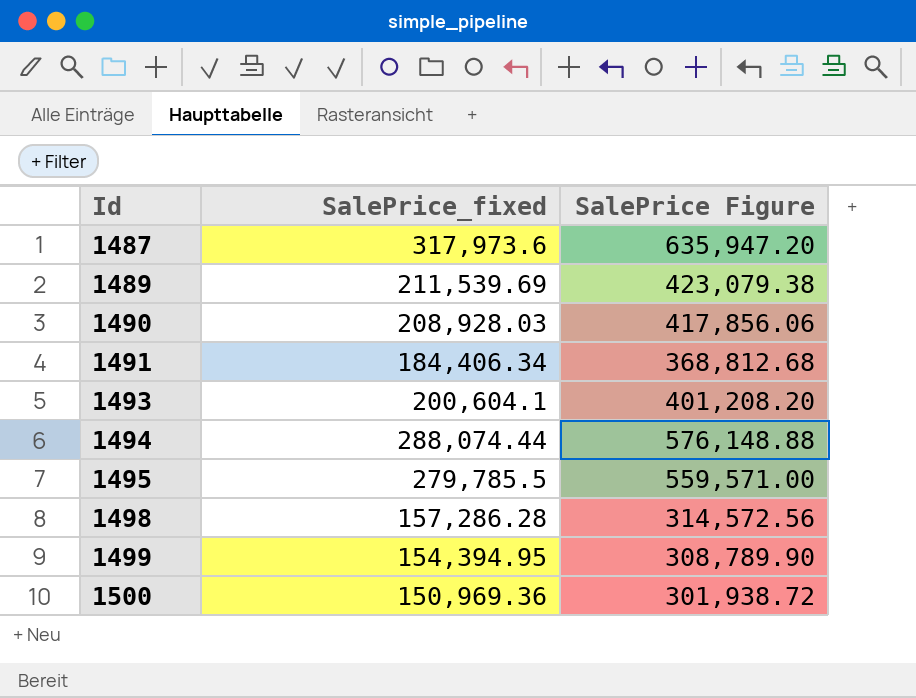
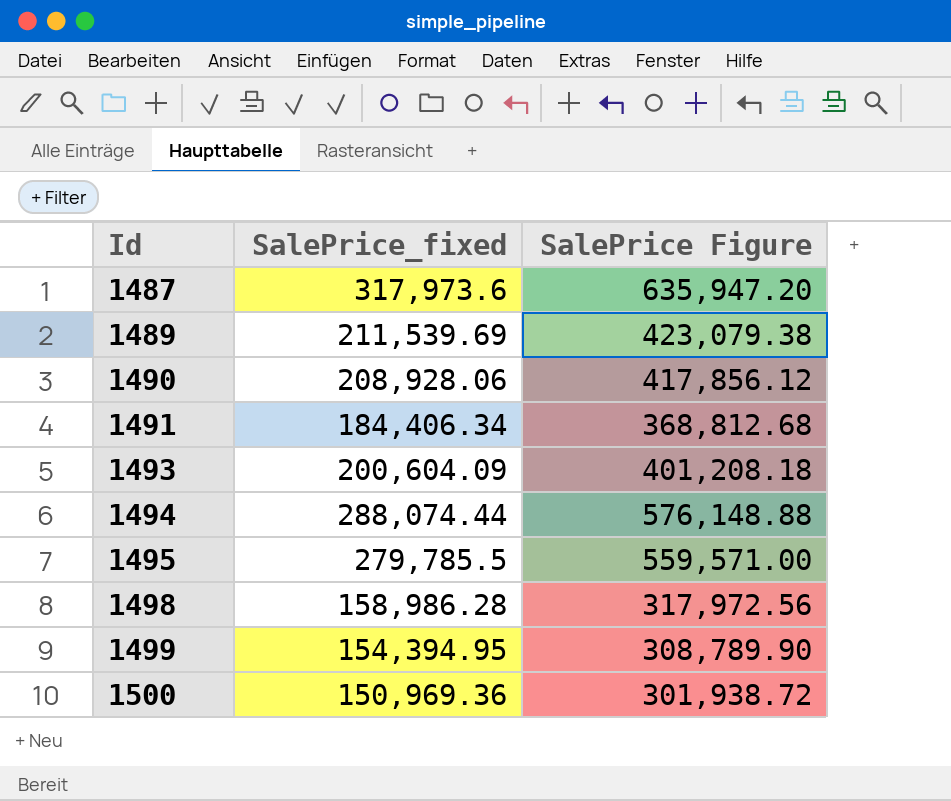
1490 | SalePrice_fixed: 208,928.03 -> 208,928.06
1490 | SalePrice Figure: 417,856.06 -> 417,856.12
1493 | SalePrice_fixed: 200,604.1 -> 200,604.09
1493 | SalePrice Figure: 401,208.20 -> 401,208.18
1498 | SalePrice_fixed: 157,286.28 -> 158,986.28
1498 | SalePrice Figure: 314,572.56 -> 317,972.56

